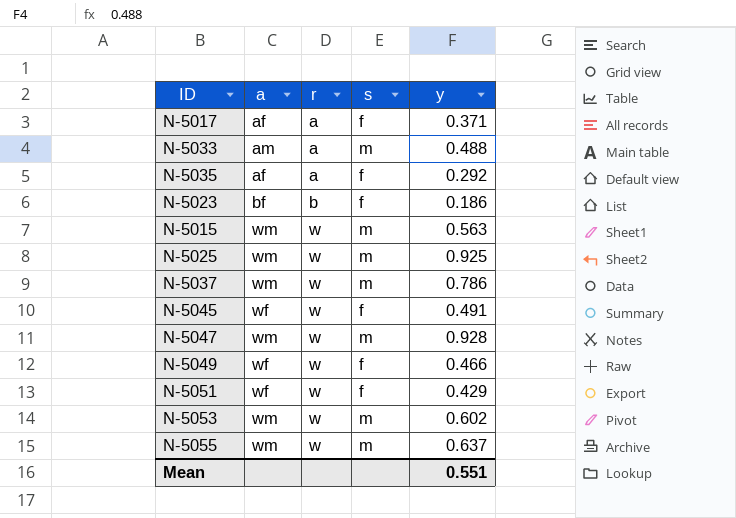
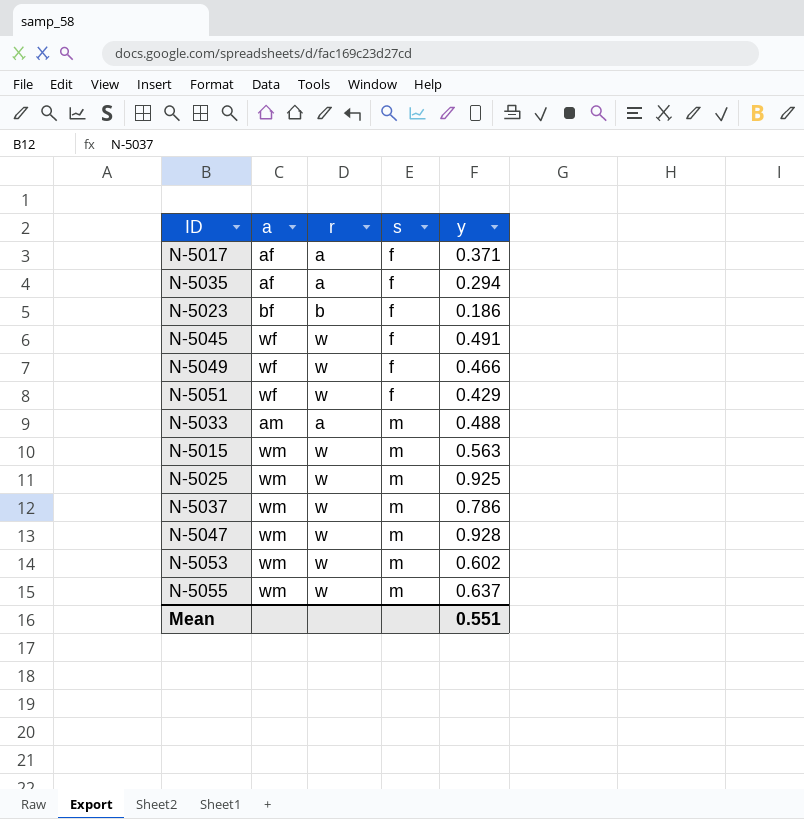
row order: r ascending -> s ascending
N-5035 | y: 0.292 -> 0.294

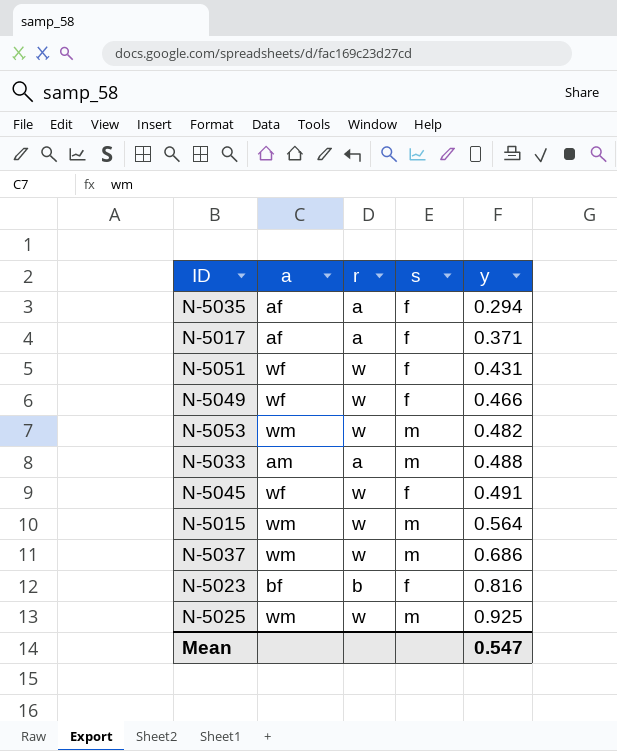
row order: s ascending -> y ascending
row N-5047: wm | w | m | 0.928 -> none
row N-5055: wm | w | m | 0.637 -> none
N-5051 | y: 0.429 -> 0.431
N-5053 | y: 0.602 -> 0.482
N-5015 | y: 0.563 -> 0.564
N-5037 | y: 0.786 -> 0.686
N-5023 | y: 0.186 -> 0.816
Mean | y: 0.551 -> 0.547

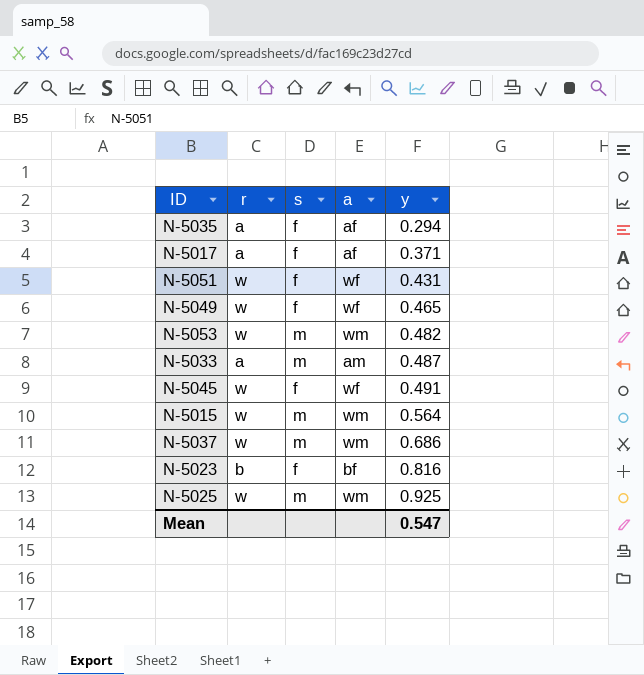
column a | position: 2 -> 4
N-5049 | y: 0.466 -> 0.465
N-5033 | y: 0.488 -> 0.487

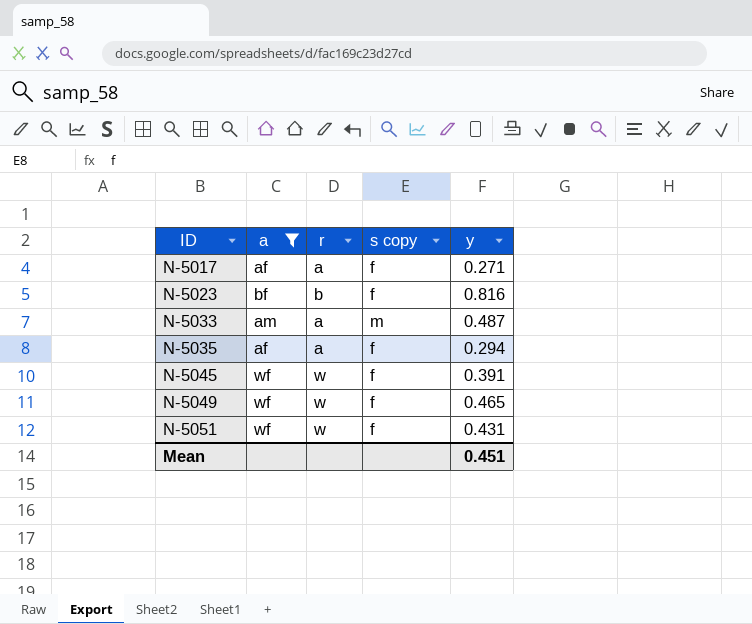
filter: none -> a != wm
row order: y ascending -> ID ascending
column a | position: 4 -> 2
column name: s -> s copy
N-5017 | y: 0.371 -> 0.271
N-5045 | y: 0.491 -> 0.391
Mean | y: 0.547 -> 0.451

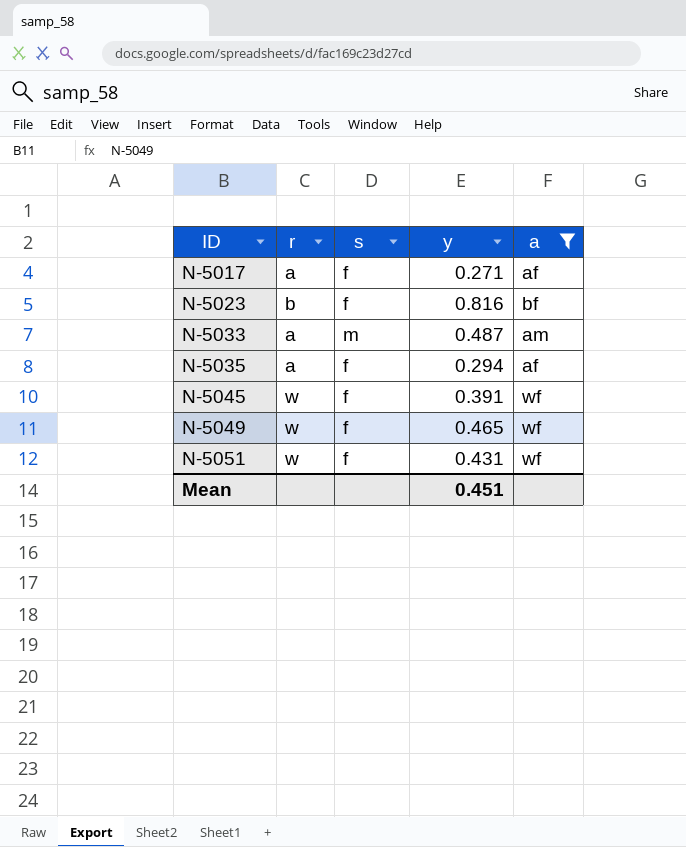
column name: s copy -> s
column a | position: 2 -> 5

